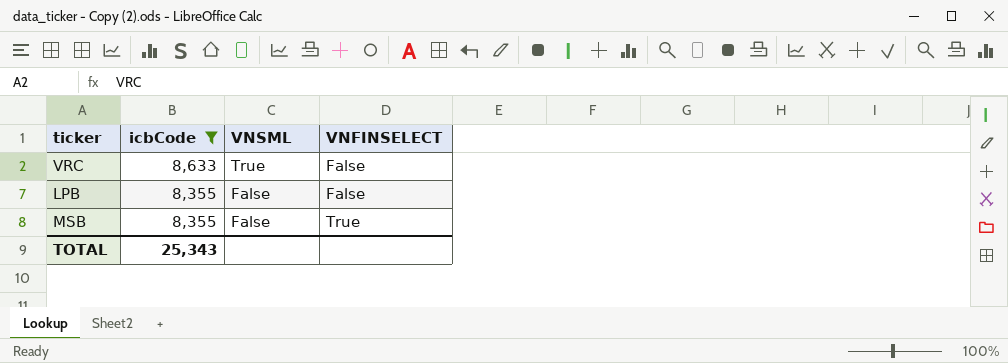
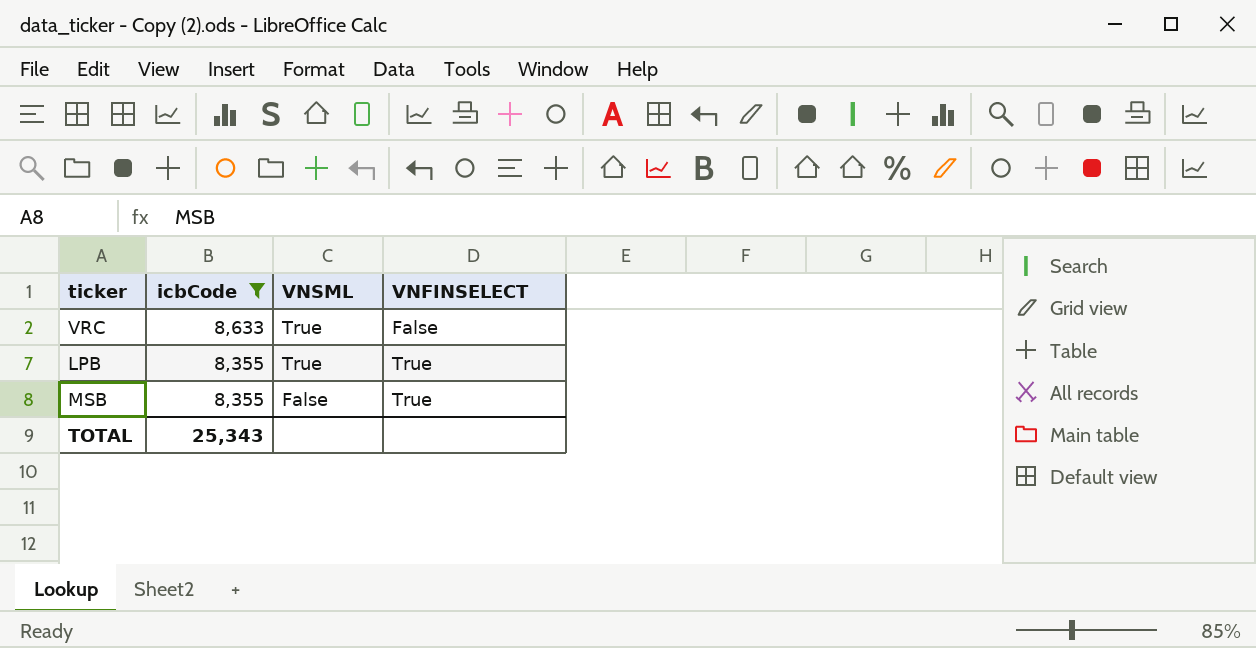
LPB | VNSML: False -> True
LPB | VNFINSELECT: False -> True

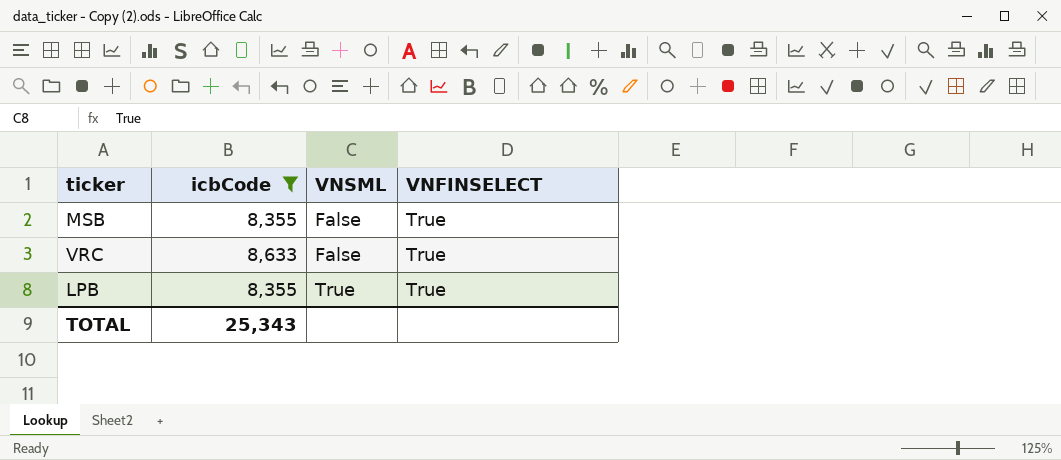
row order: icbCode descending -> VNSML ascending
VRC | VNSML: True -> False
VRC | VNFINSELECT: False -> True

